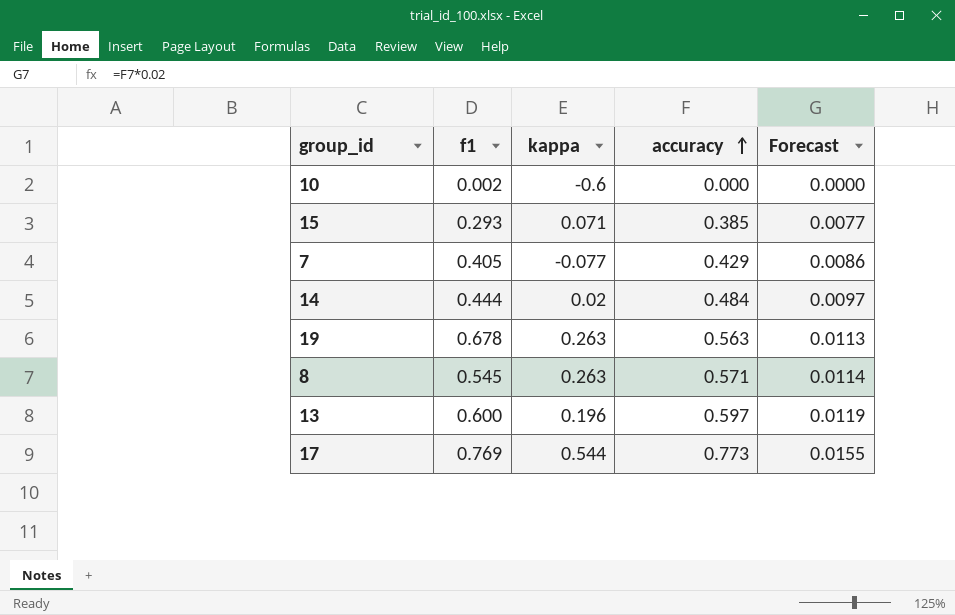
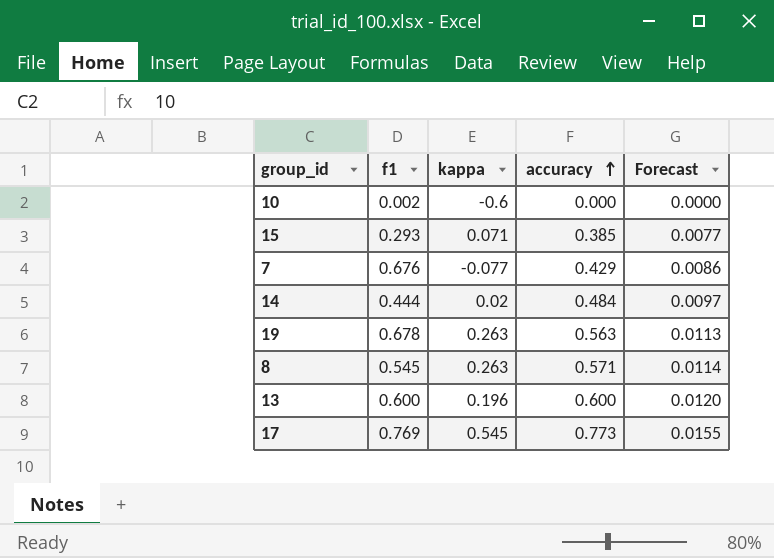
7 | f1: 0.405 -> 0.676
13 | accuracy: 0.597 -> 0.600
13 | Forecast: 0.0119 -> 0.0120
17 | kappa: 0.544 -> 0.545

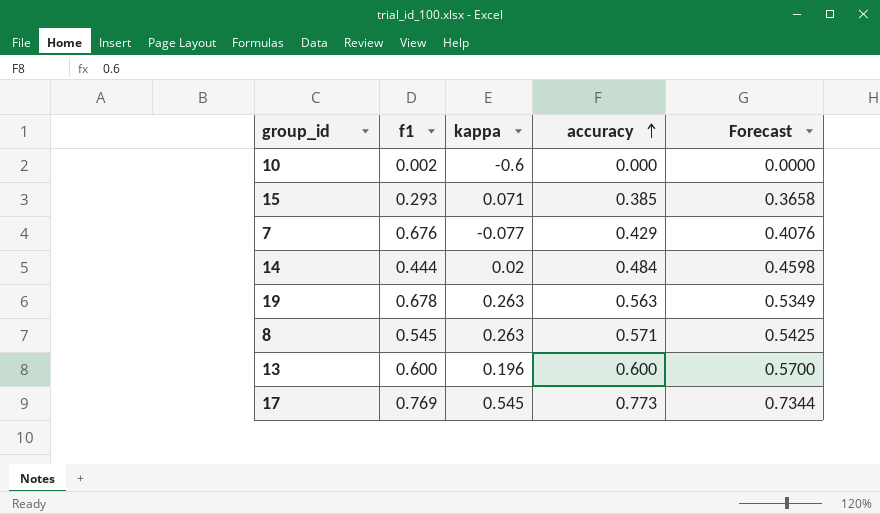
column Forecast | formula: [accuracy] * 0.02 -> [accuracy] * 0.95

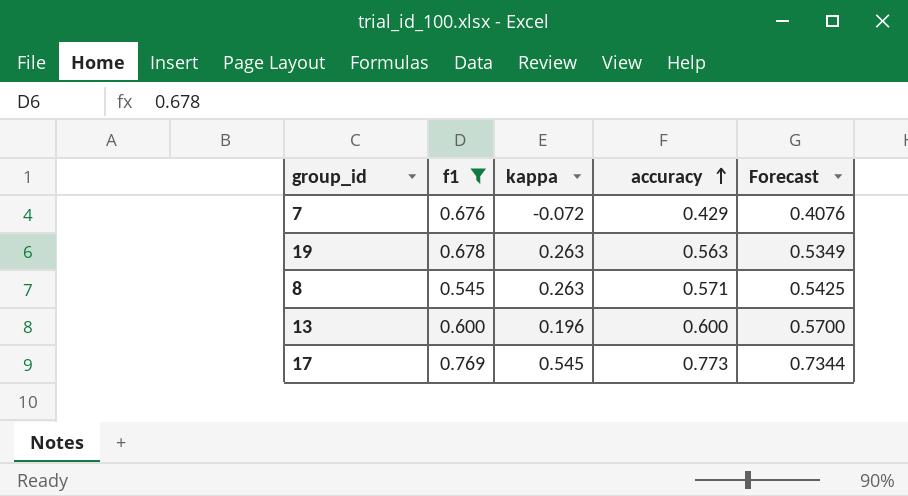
filter: none -> f1 >= 0.545
7 | kappa: -0.077 -> -0.072

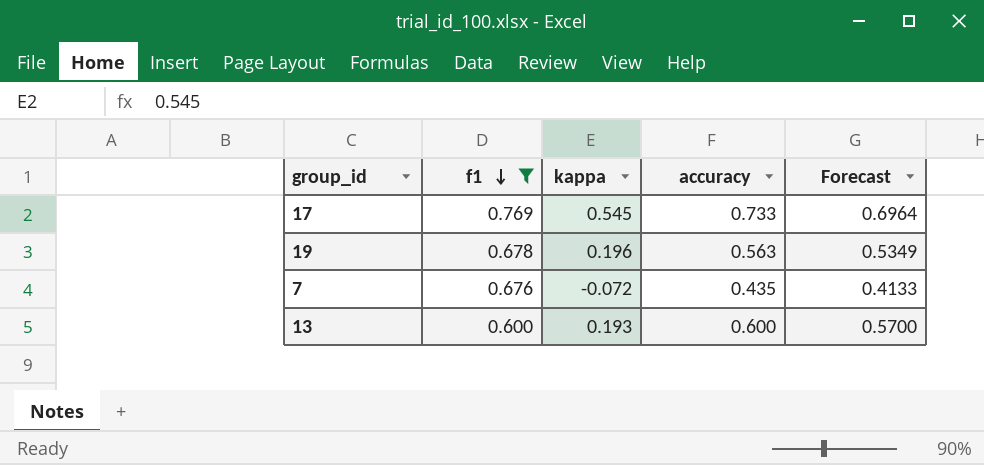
row order: accuracy ascending -> f1 descending
row 8: 0.545 | 0.263 | 0.571 | 0.5425 -> none
17 | accuracy: 0.773 -> 0.733
17 | Forecast: 0.7344 -> 0.6964
19 | kappa: 0.263 -> 0.196
7 | accuracy: 0.429 -> 0.435
7 | Forecast: 0.4076 -> 0.4133
13 | kappa: 0.196 -> 0.193

